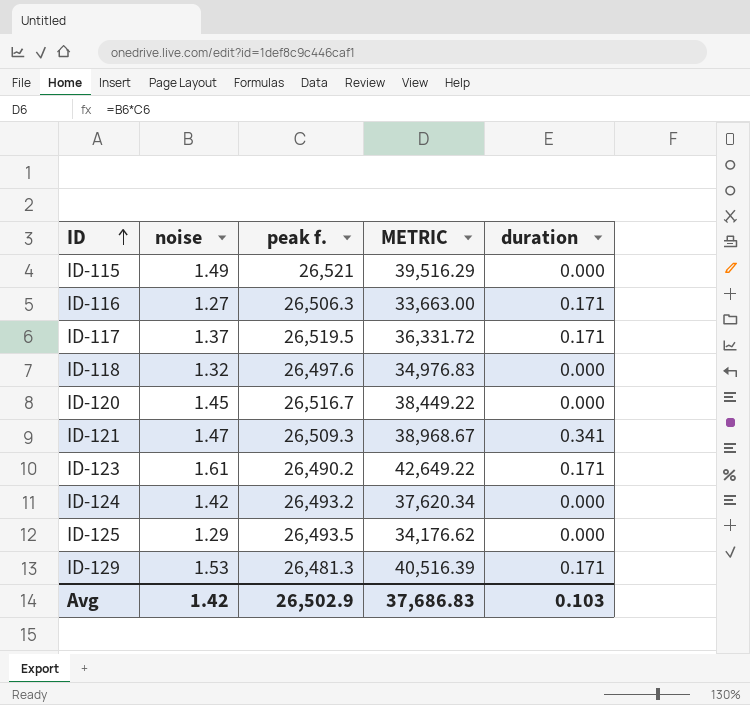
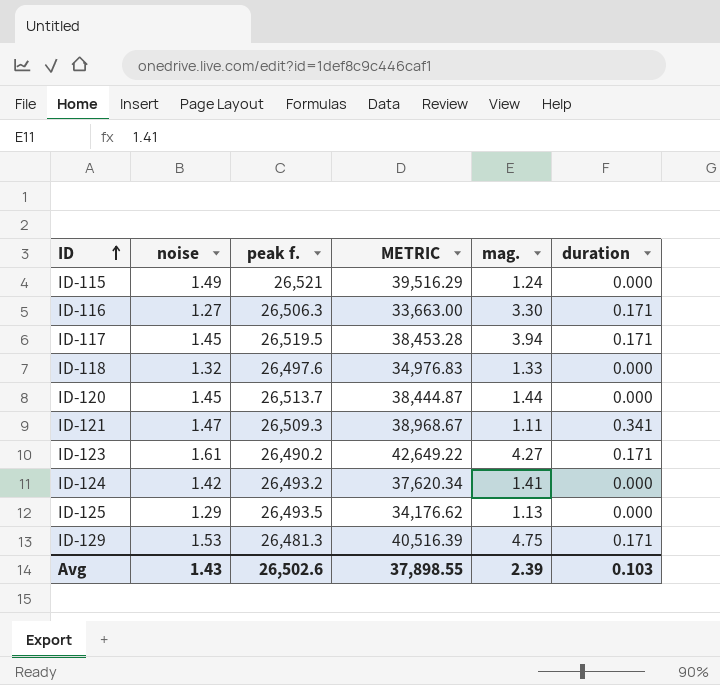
column mag. | position: none -> 5
ID-117 | noise: 1.37 -> 1.45
ID-117 | METRIC: 36,331.72 -> 38,453.28
ID-120 | peak f.: 26,516.7 -> 26,513.7
ID-120 | METRIC: 38,449.22 -> 38,444.87
Avg | noise: 1.42 -> 1.43
Avg | peak f.: 26,502.9 -> 26,502.6
Avg | METRIC: 37,686.83 -> 37,898.55

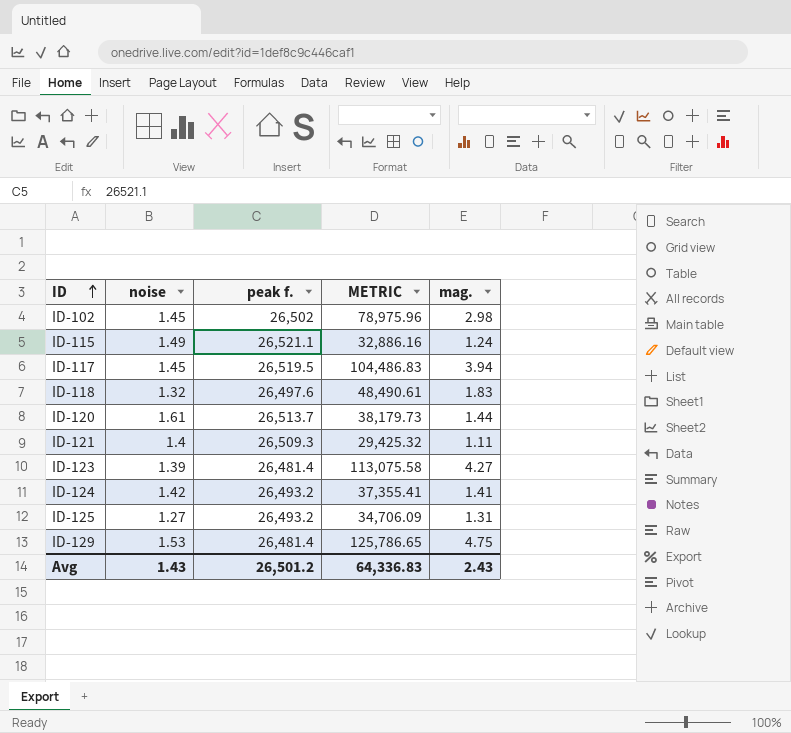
column duration | position: 6 -> none
column METRIC | formula: [noise] * [peak f.] -> [peak f.] * [mag.]
row ID-116: 1.27 | 26,506.3 | 33,663.00 | 3.30 | 0.171 -> none
row ID-102: none -> 1.45 | 26,502 | 78,975.96 | 2.98
ID-115 | peak f.: 26,521 -> 26,521.1
ID-118 | mag.: 1.33 -> 1.83
ID-120 | noise: 1.45 -> 1.61
ID-121 | noise: 1.47 -> 1.4
ID-123 | noise: 1.61 -> 1.39
ID-123 | peak f.: 26,490.2 -> 26,481.4
ID-125 | noise: 1.29 -> 1.27
ID-125 | peak f.: 26,493.5 -> 26,493.2
ID-125 | mag.: 1.13 -> 1.31
ID-129 | peak f.: 26,481.3 -> 26,481.4
Avg | peak f.: 26,502.6 -> 26,501.2
Avg | METRIC: 37,898.55 -> 64,336.83
Avg | mag.: 2.39 -> 2.43

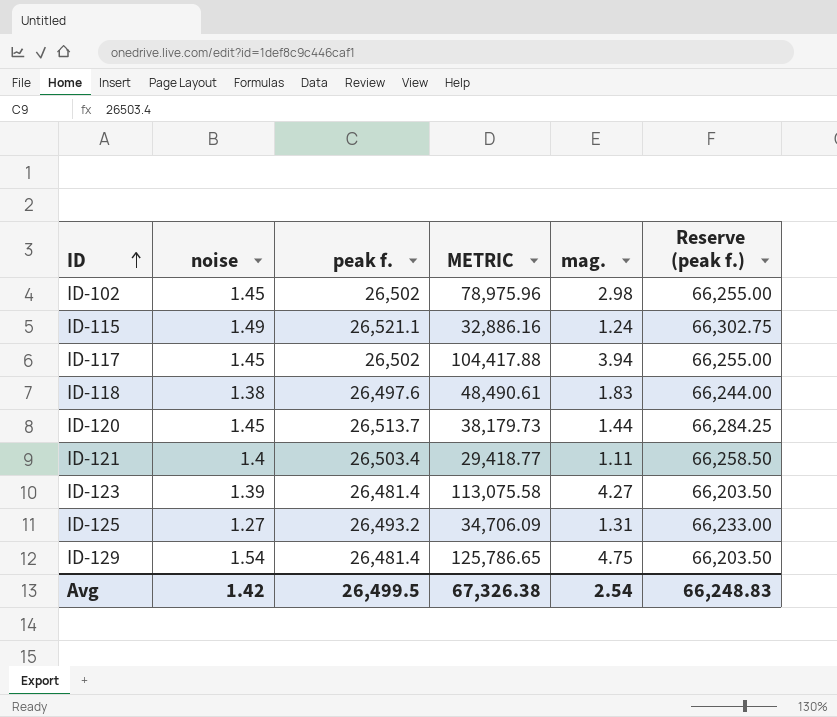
column Reserve (peak f.) | formula: none -> [peak f.] * 2.5
row ID-124: 1.42 | 26,493.2 | 37,355.41 | 1.41 -> none
ID-117 | peak f.: 26,519.5 -> 26,502
ID-117 | METRIC: 104,486.83 -> 104,417.88
ID-118 | noise: 1.32 -> 1.38
ID-120 | noise: 1.61 -> 1.45
ID-121 | peak f.: 26,509.3 -> 26,503.4
ID-121 | METRIC: 29,425.32 -> 29,418.77
ID-129 | noise: 1.53 -> 1.54
Avg | noise: 1.43 -> 1.42
Avg | peak f.: 26,501.2 -> 26,499.5
Avg | METRIC: 64,336.83 -> 67,326.38
Avg | mag.: 2.43 -> 2.54

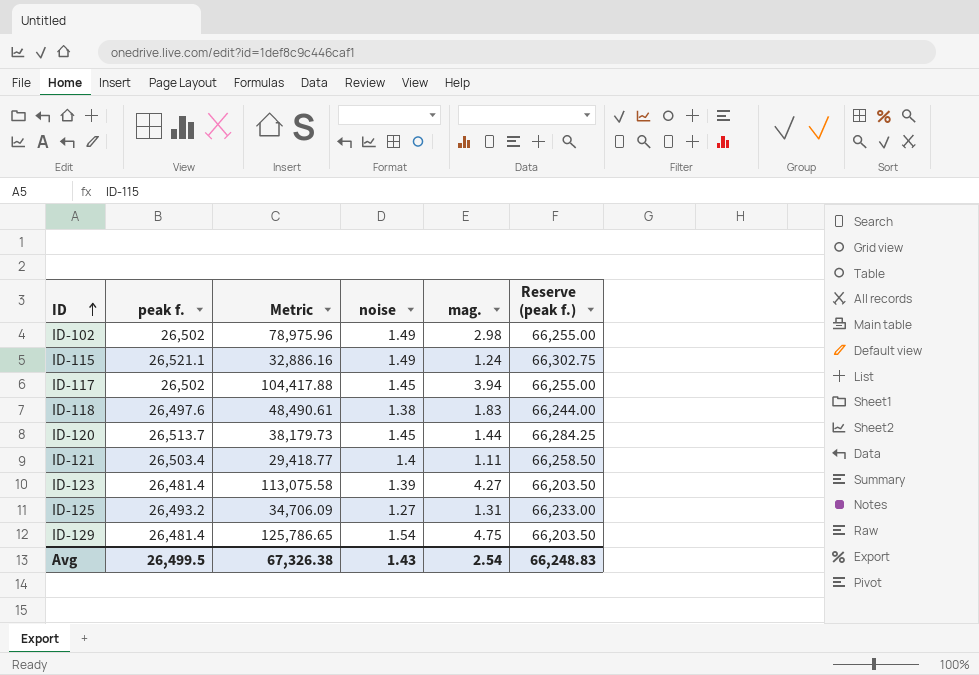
column name: METRIC -> Metric
column noise | position: 2 -> 4
ID-102 | noise: 1.45 -> 1.49
Avg | noise: 1.42 -> 1.43

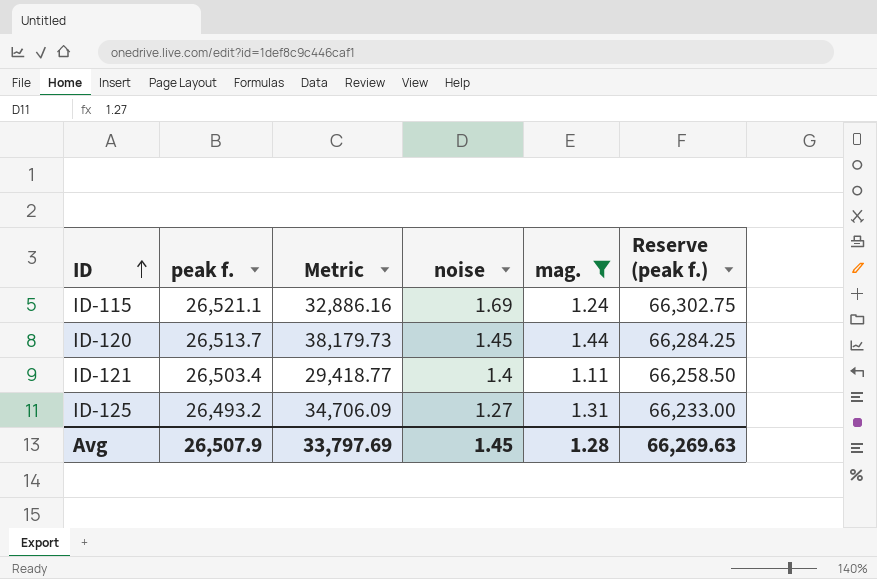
filter: none -> mag. <= 1.44
ID-115 | noise: 1.49 -> 1.69
Avg | peak f.: 26,499.5 -> 26,507.9
Avg | Metric: 67,326.38 -> 33,797.69
Avg | noise: 1.43 -> 1.45
Avg | mag.: 2.54 -> 1.28
Avg | Reserve (peak f.): 66,248.83 -> 66,269.63

